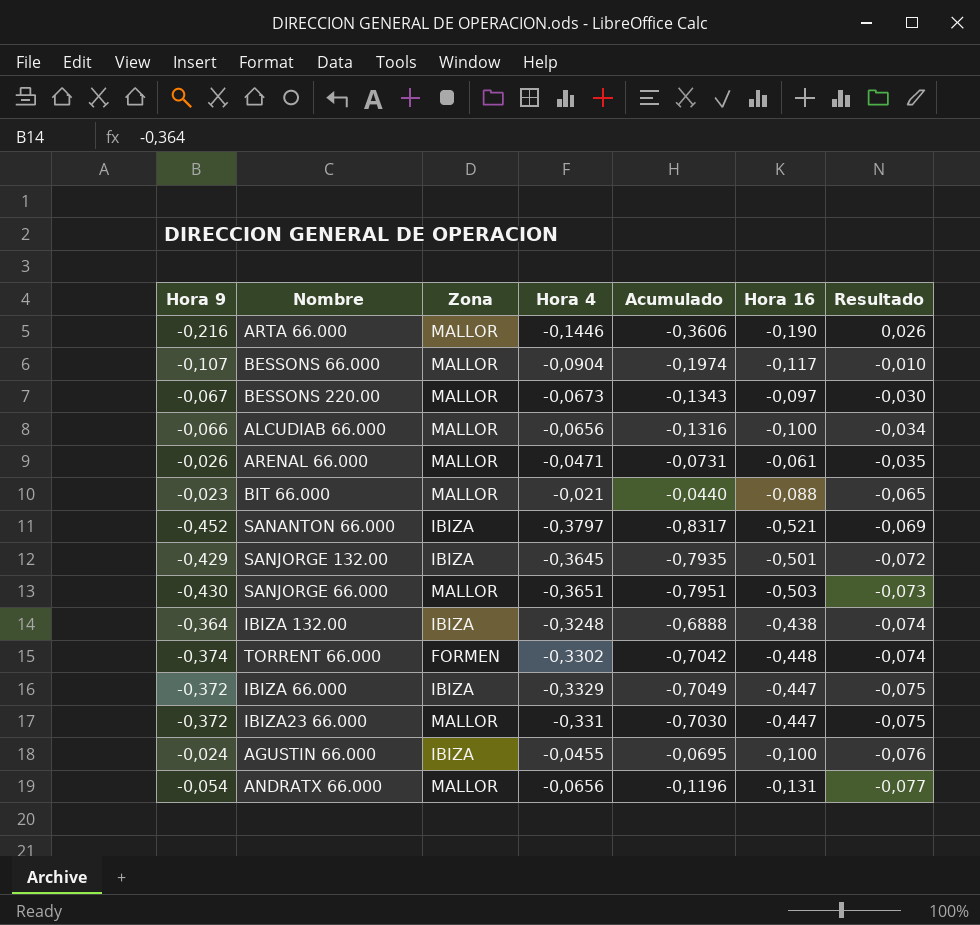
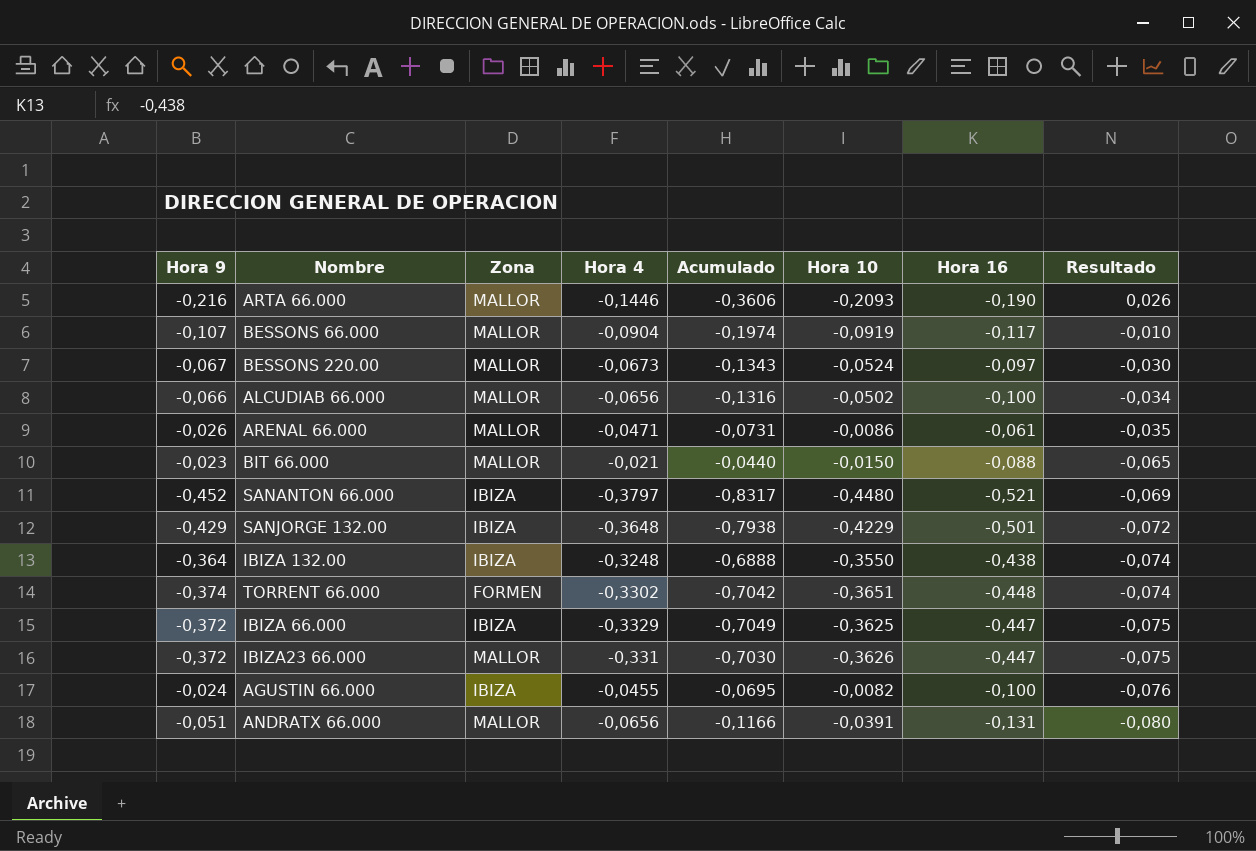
column Hora 10 | position: none -> 6
row SANJORGE 66.000: -0,430 | MALLOR | -0,3651 | -0,7951 | -0,503 | -0,073 -> none
SANJORGE 132.00 | Hora 4: -0,3645 -> -0,3648
SANJORGE 132.00 | Acumulado: -0,7935 -> -0,7938
ANDRATX 66.000 | Hora 9: -0,054 -> -0,051
ANDRATX 66.000 | Acumulado: -0,1196 -> -0,1166
ANDRATX 66.000 | Resultado: -0,077 -> -0,080

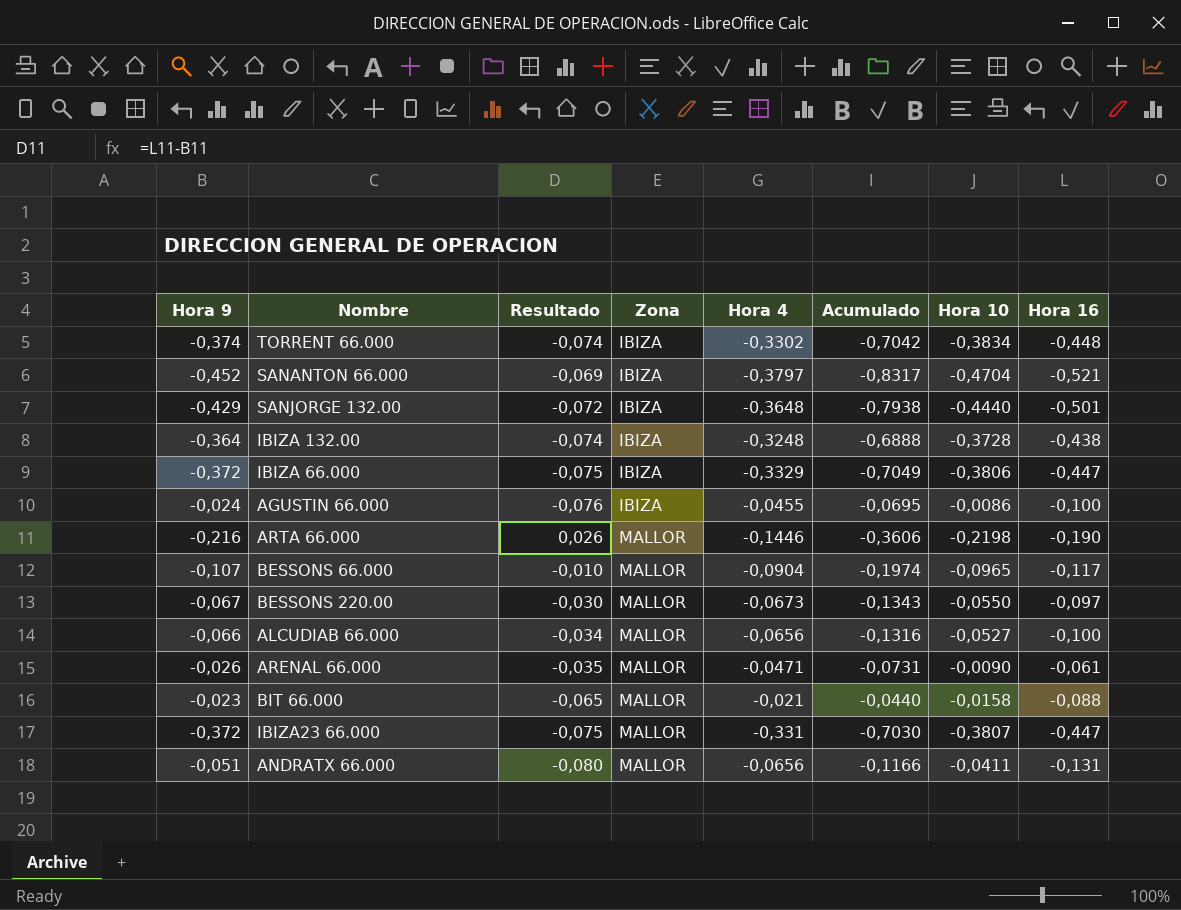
row order: Resultado descending -> Zona ascending
column Resultado | position: 8 -> 3
TORRENT 66.000 | Zona: FORMEN -> IBIZA
TORRENT 66.000 | Hora 10: -0,3651 -> -0,3834
SANANTON 66.000 | Hora 10: -0,4480 -> -0,4704
SANJORGE 132.00 | Hora 10: -0,4229 -> -0,4440
IBIZA 132.00 | Hora 10: -0,3550 -> -0,3728
IBIZA 66.000 | Hora 10: -0,3625 -> -0,3806
AGUSTIN 66.000 | Hora 10: -0,0082 -> -0,0086
ARTA 66.000 | Hora 10: -0,2093 -> -0,2198
BESSONS 66.000 | Hora 10: -0,0919 -> -0,0965
BESSONS 220.00 | Hora 10: -0,0524 -> -0,0550
ALCUDIAB 66.000 | Hora 10: -0,0502 -> -0,0527
ARENAL 66.000 | Hora 10: -0,0086 -> -0,0090
BIT 66.000 | Hora 10: -0,0150 -> -0,0158
IBIZA23 66.000 | Hora 10: -0,3626 -> -0,3807
ANDRATX 66.000 | Hora 10: -0,0391 -> -0,0411

